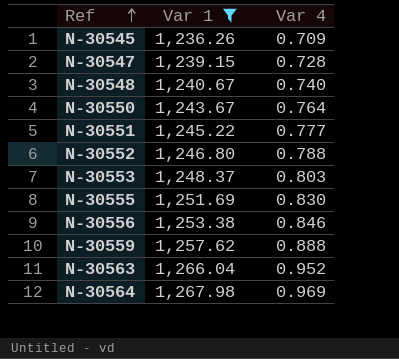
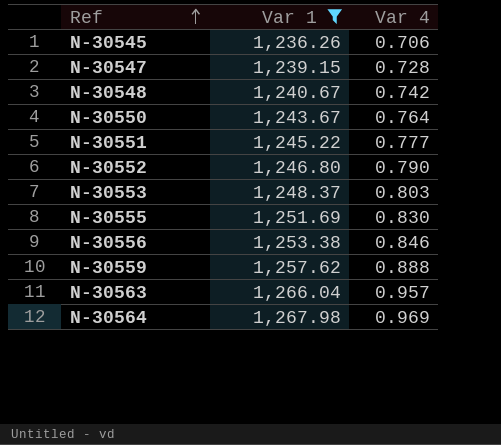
N-30545 | Var 4: 0.709 -> 0.706
N-30548 | Var 4: 0.740 -> 0.742
N-30552 | Var 4: 0.788 -> 0.790
N-30563 | Var 4: 0.952 -> 0.957

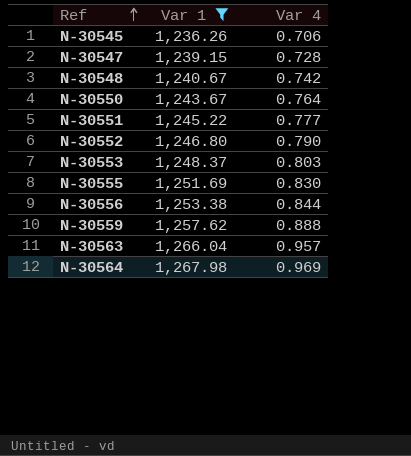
N-30556 | Var 4: 0.846 -> 0.844

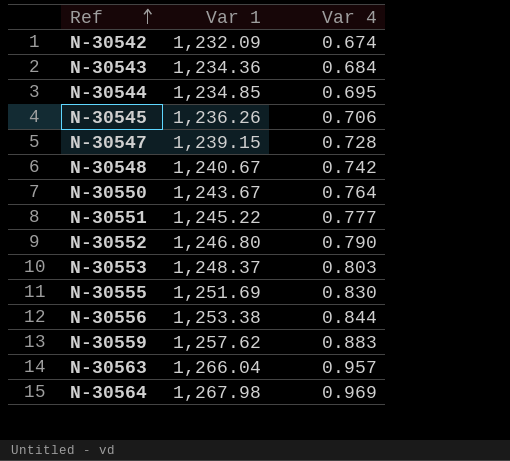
filter: Var 1 >= 1,236.26 -> none
N-30559 | Var 4: 0.888 -> 0.883

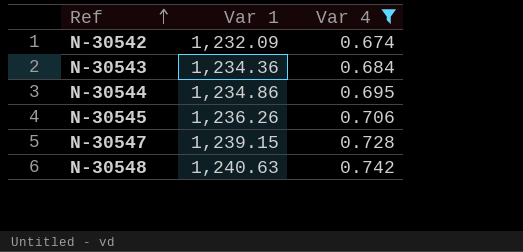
filter: none -> Var 4 <= 0.742
N-30544 | Var 1: 1,234.85 -> 1,234.86
N-30548 | Var 1: 1,240.67 -> 1,240.63

